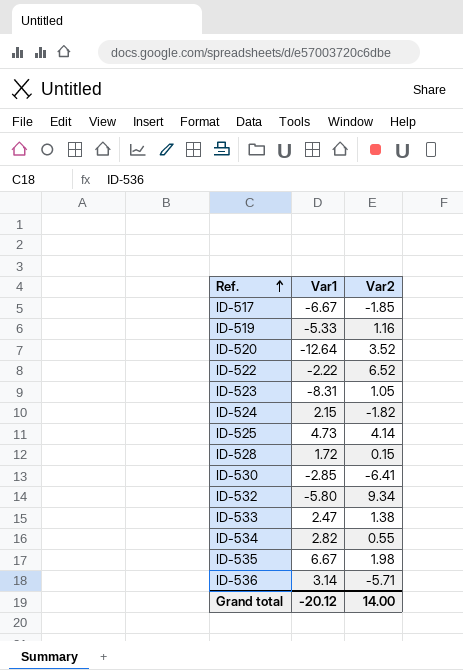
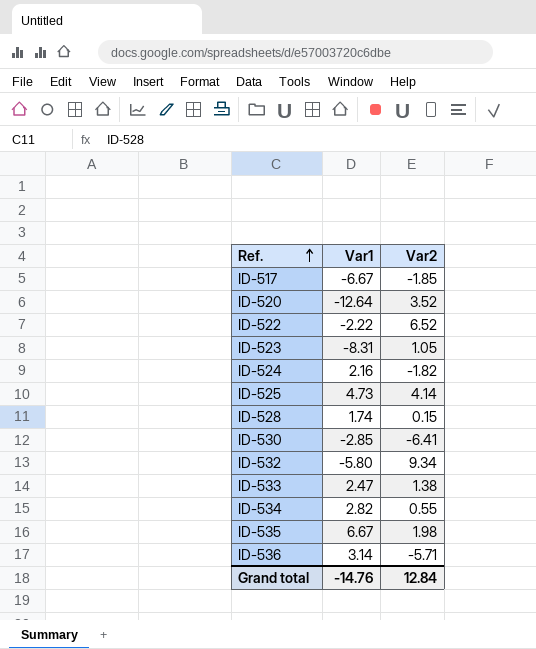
row ID-519: -5.33 | 1.16 -> none
ID-524 | Var1: 2.15 -> 2.16
ID-528 | Var1: 1.72 -> 1.74
Grand total | Var1: -20.12 -> -14.76
Grand total | Var2: 14.00 -> 12.84

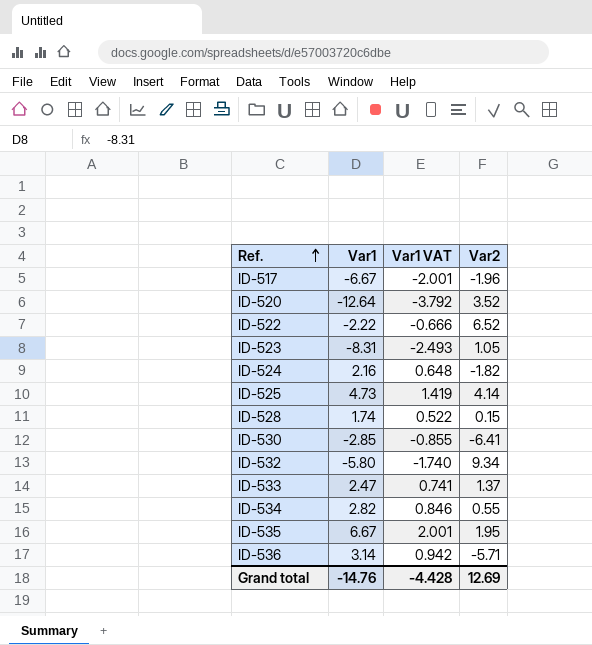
column Var1 VAT | formula: none -> [Var1] * 0.3
ID-517 | Var2: -1.85 -> -1.96
ID-533 | Var2: 1.38 -> 1.37
ID-535 | Var2: 1.98 -> 1.95
Grand total | Var2: 12.84 -> 12.69

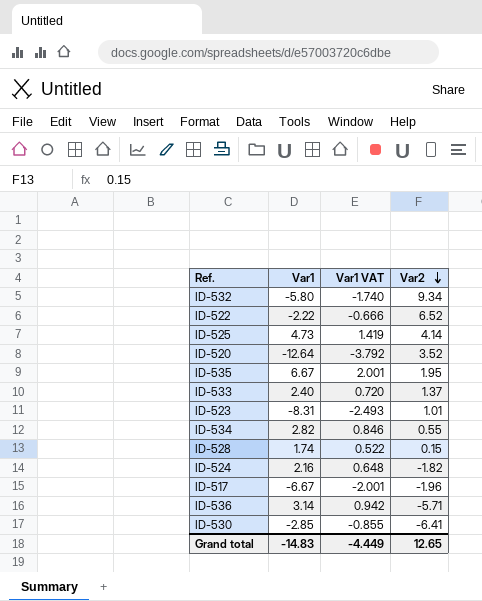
row order: Ref. ascending -> Var2 descending
ID-533 | Var1: 2.47 -> 2.40
ID-533 | Var1 VAT: 0.741 -> 0.720
ID-523 | Var2: 1.05 -> 1.01
Grand total | Var1: -14.76 -> -14.83
Grand total | Var1 VAT: -4.428 -> -4.449
Grand total | Var2: 12.69 -> 12.65

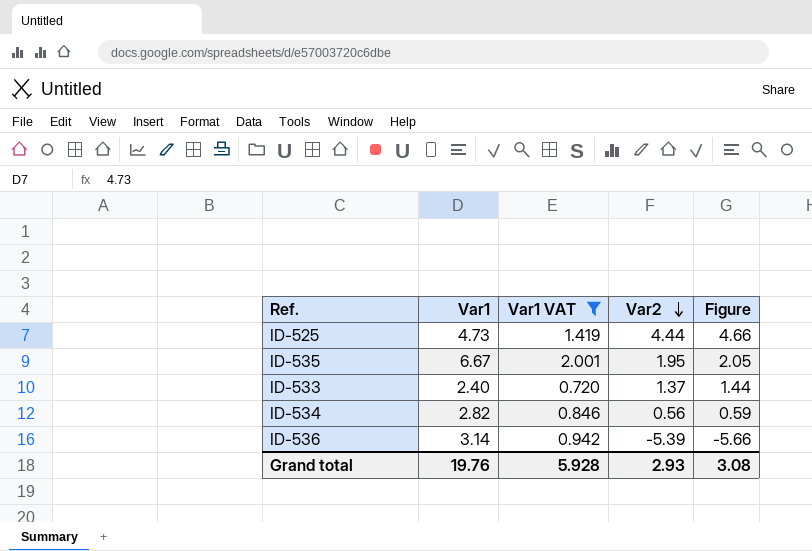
filter: none -> Var1 VAT >= 0.720
column Figure | formula: none -> [Var2] * 1.05
ID-525 | Var2: 4.14 -> 4.44
ID-534 | Var2: 0.55 -> 0.56
ID-536 | Var2: -5.71 -> -5.39
Grand total | Var1: -14.83 -> 19.76
Grand total | Var1 VAT: -4.449 -> 5.928
Grand total | Var2: 12.65 -> 2.93

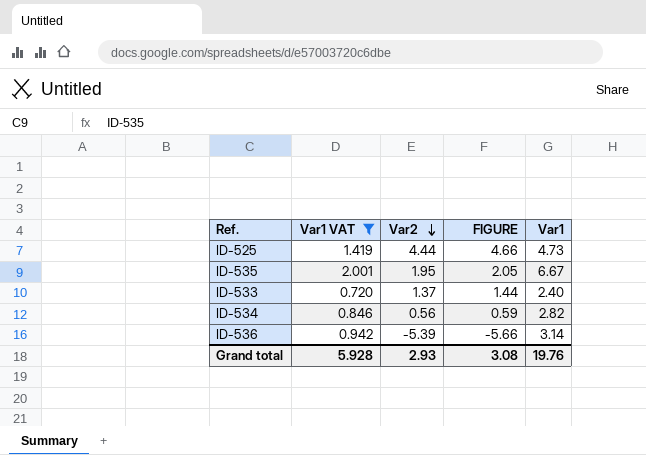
column name: Figure -> FIGURE
column Var1 | position: 2 -> 5

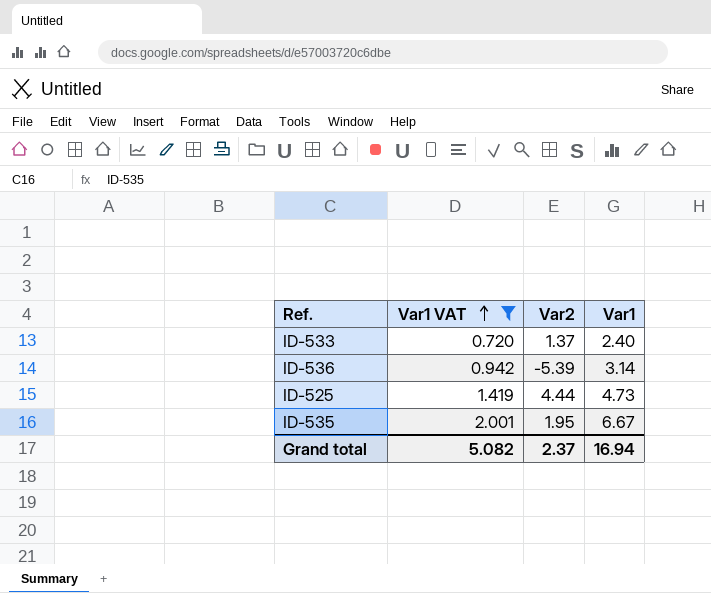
row order: Var2 descending -> Var1 VAT ascending
column FIGURE | formula: [Var2] * 1.05 -> none
row ID-534: 0.846 | 0.56 | 0.59 | 2.82 -> none
Grand total | Var1 VAT: 5.928 -> 5.082
Grand total | Var2: 2.93 -> 2.37
Grand total | Var1: 19.76 -> 16.94

